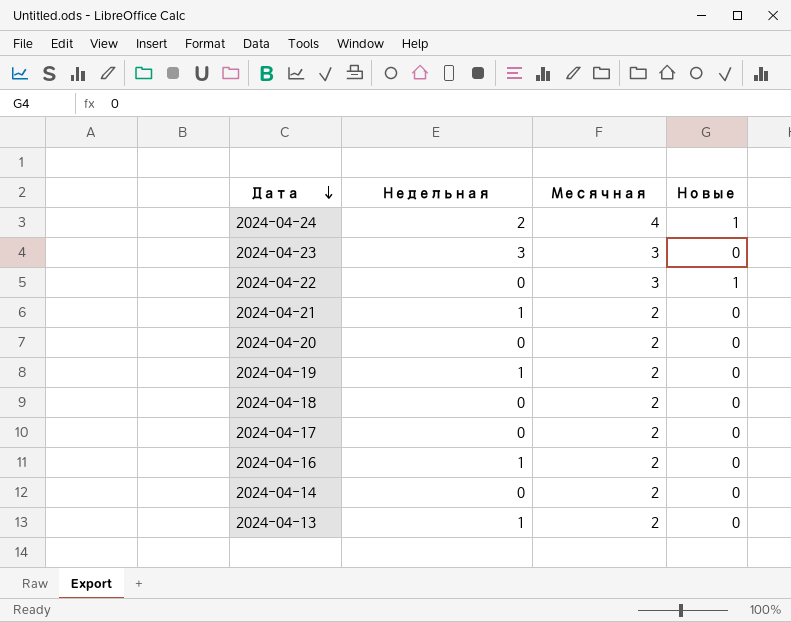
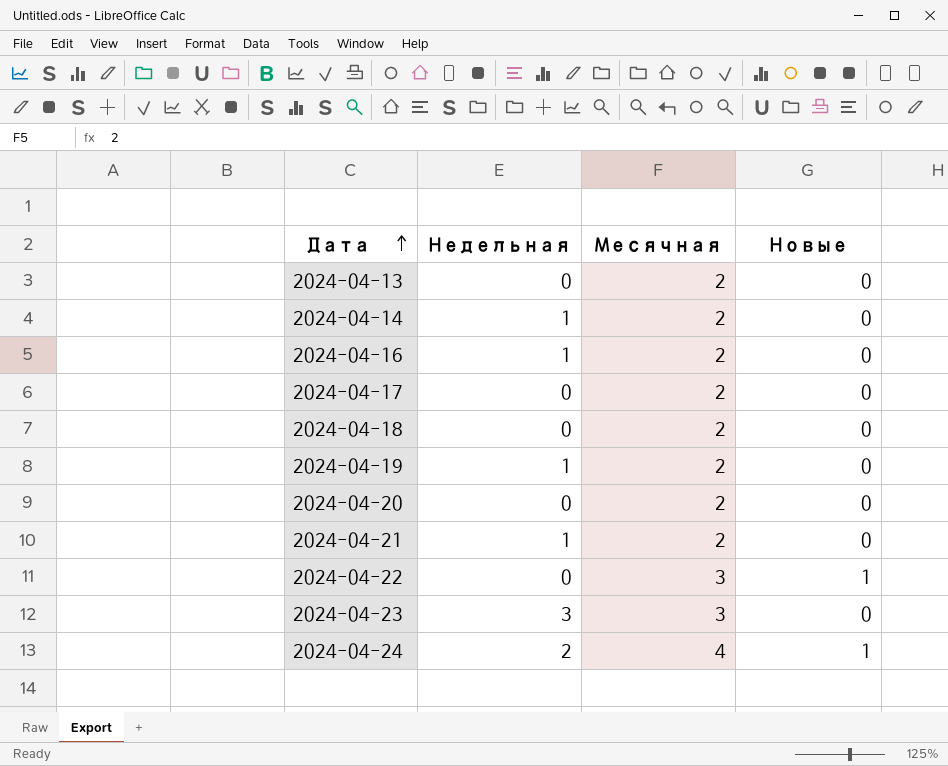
row order: Дата descending -> Дата ascending
2024-04-13 | Недельная: 1 -> 0
2024-04-14 | Недельная: 0 -> 1

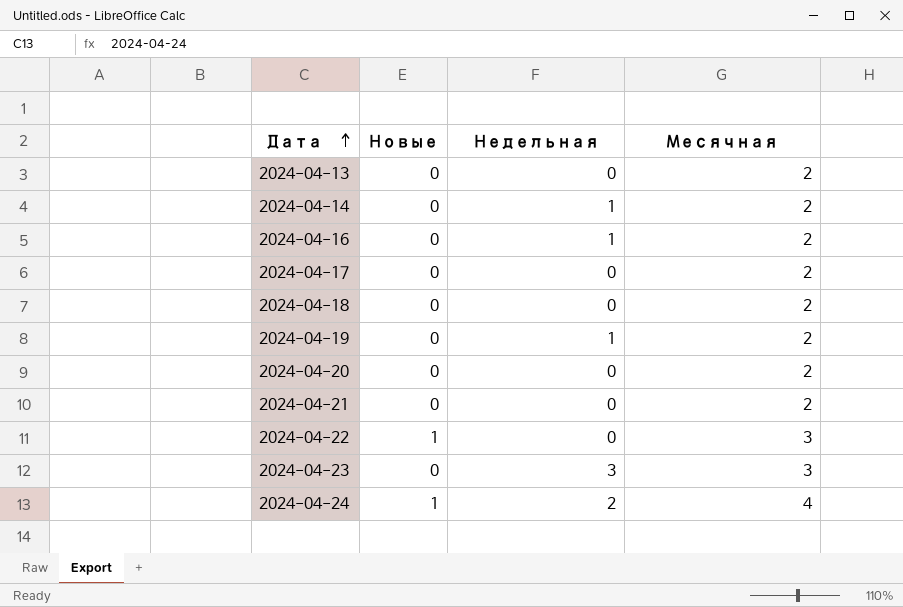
column Новые | position: 4 -> 2
2024-04-21 | Недельная: 1 -> 0

